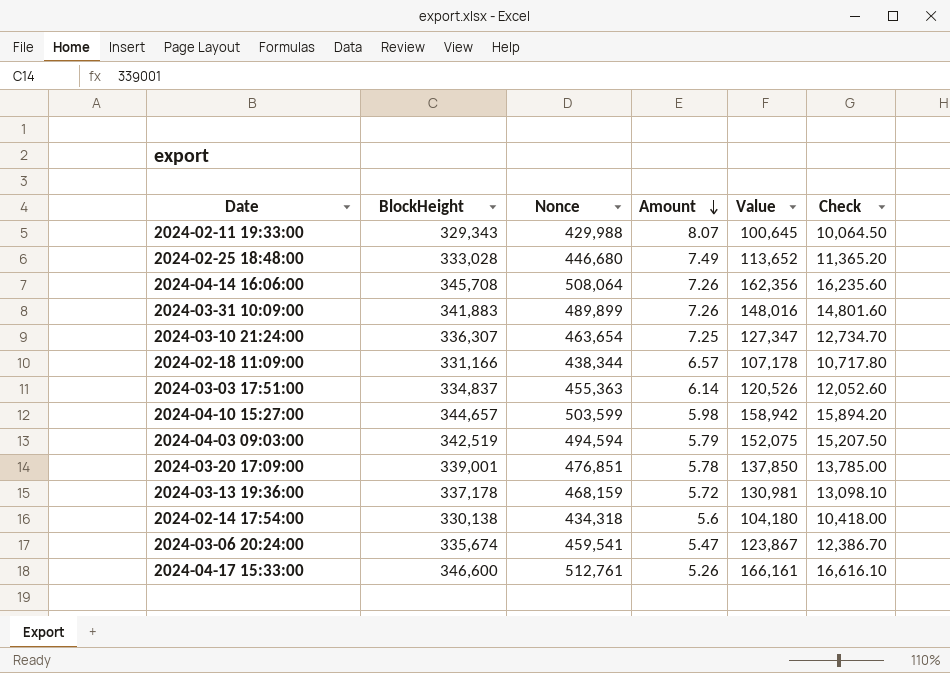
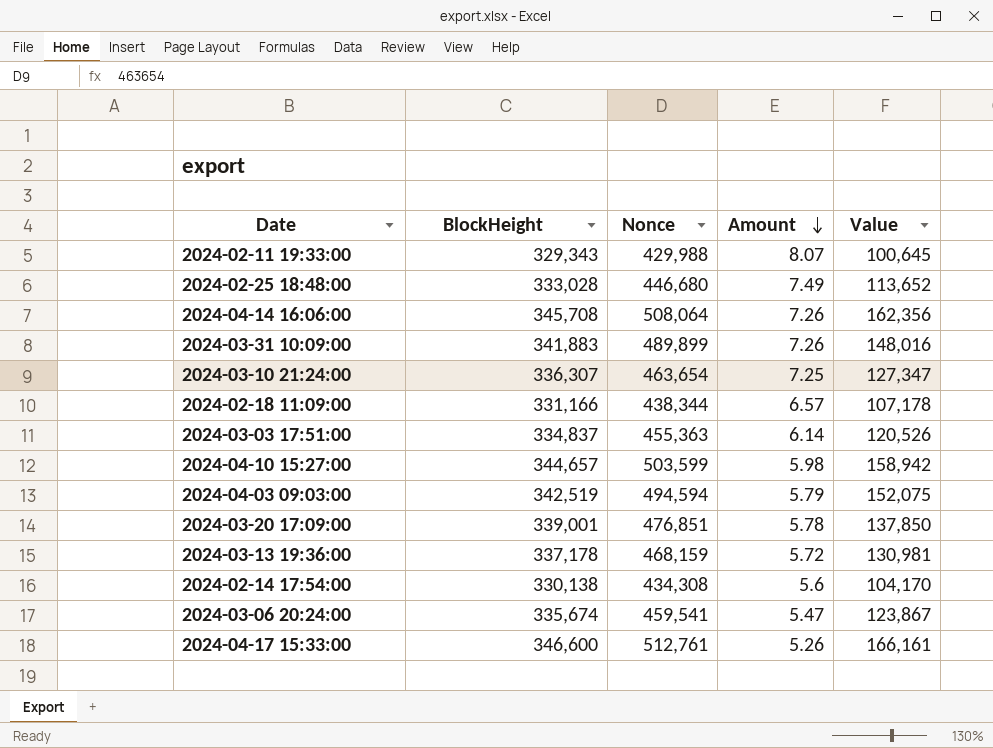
column Check | formula: [Value] * 0.1 -> none
2024-02-14 17:54:00 | Nonce: 434,318 -> 434,308
2024-02-14 17:54:00 | Value: 104,180 -> 104,170

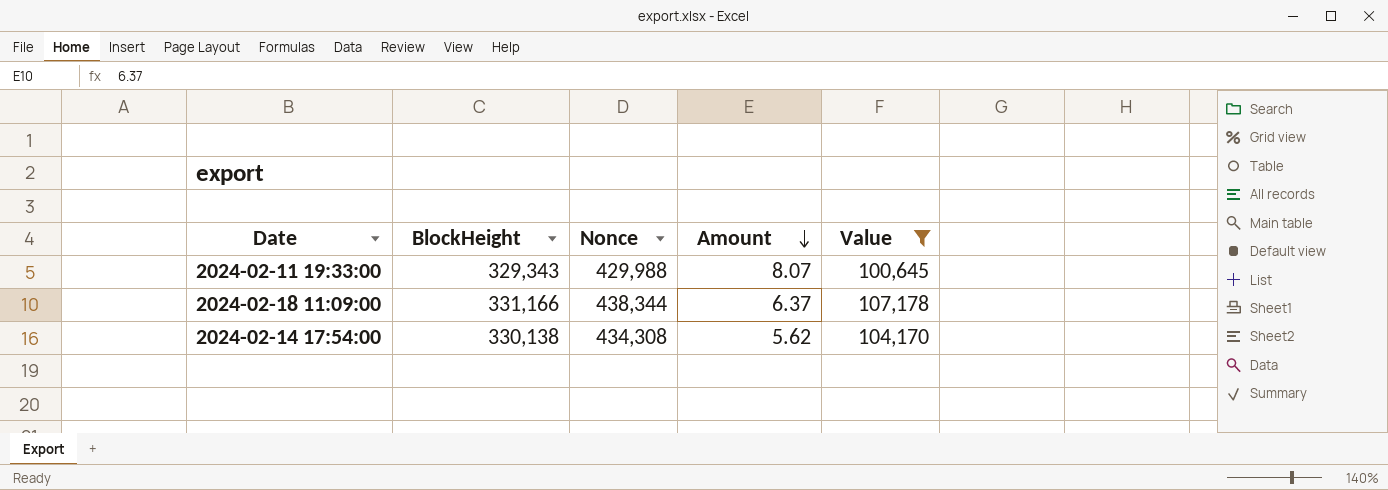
filter: none -> Value <= 107,178
2024-02-18 11:09:00 | Amount: 6.57 -> 6.37
2024-02-14 17:54:00 | Amount: 5.6 -> 5.62

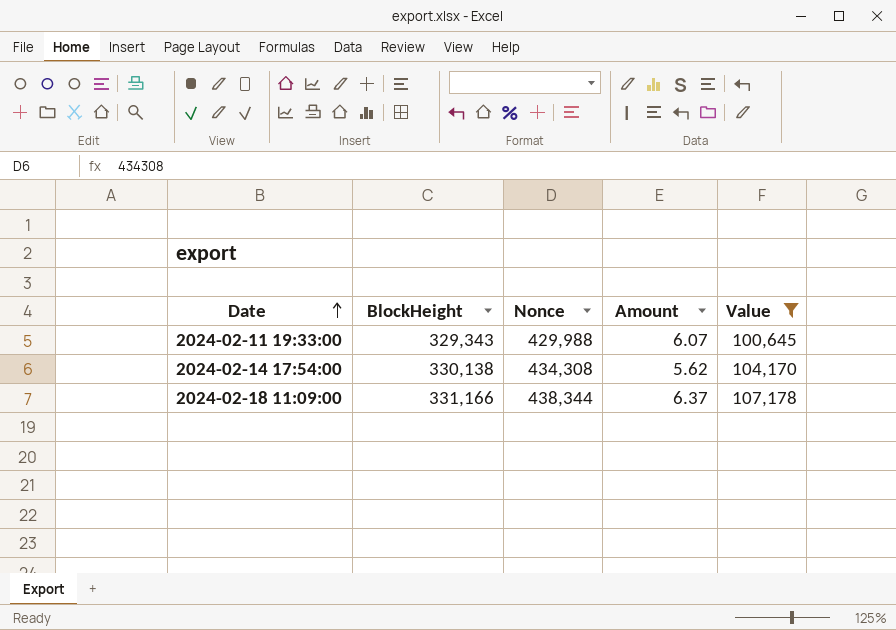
row order: Amount descending -> Date ascending
2024-02-11 19:33:00 | Amount: 8.07 -> 6.07

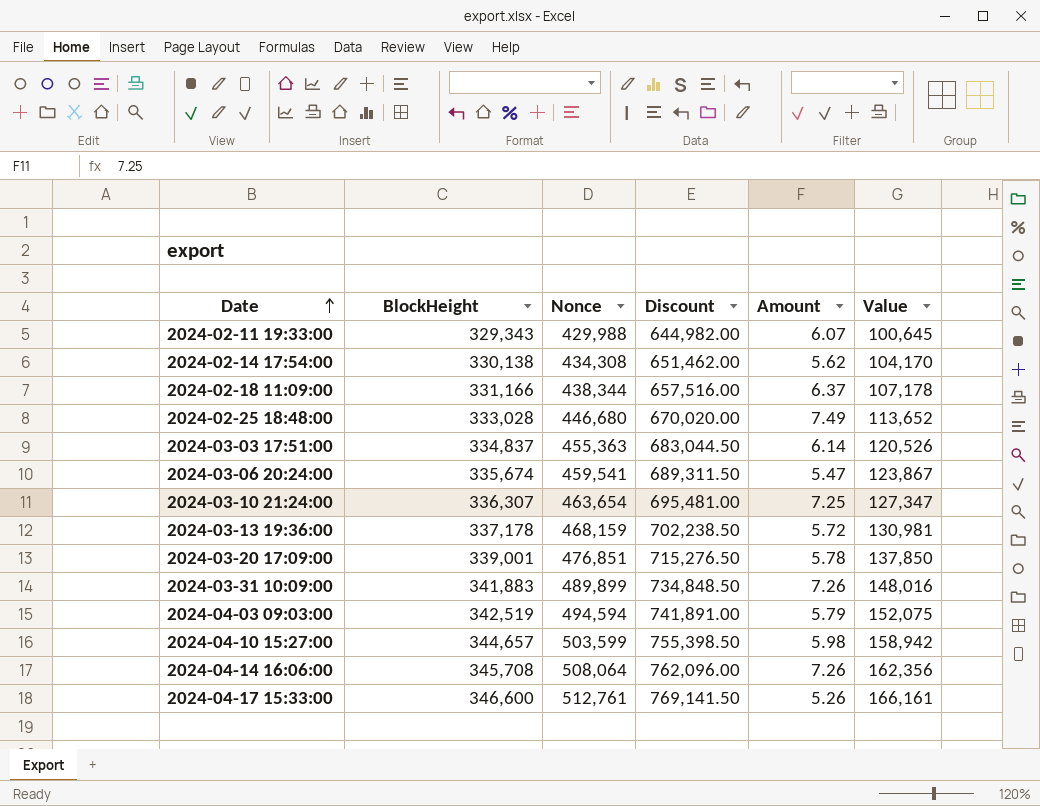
filter: Value <= 107,178 -> none
column Discount | formula: none -> [Nonce] * 1.5

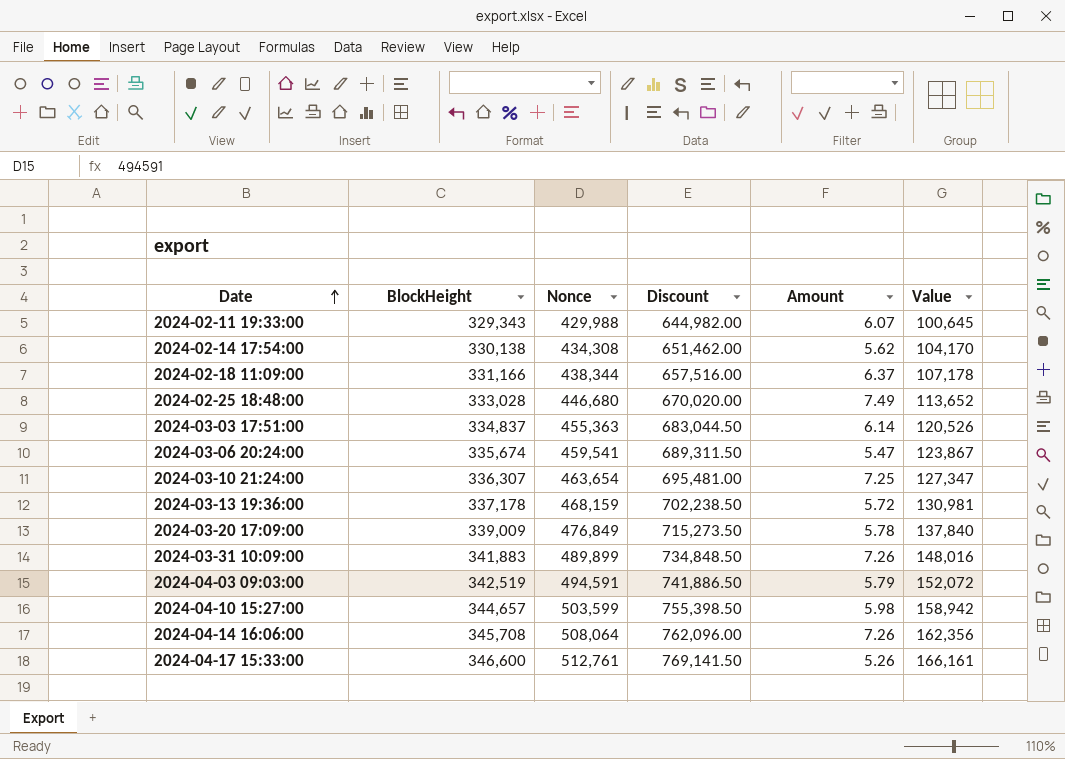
2024-03-20 17:09:00 | BlockHeight: 339,001 -> 339,009
2024-03-20 17:09:00 | Nonce: 476,851 -> 476,849
2024-03-20 17:09:00 | Discount: 715,276.50 -> 715,273.50
2024-03-20 17:09:00 | Value: 137,850 -> 137,840
2024-04-03 09:03:00 | Nonce: 494,594 -> 494,591
2024-04-03 09:03:00 | Discount: 741,891.00 -> 741,886.50
2024-04-03 09:03:00 | Value: 152,075 -> 152,072

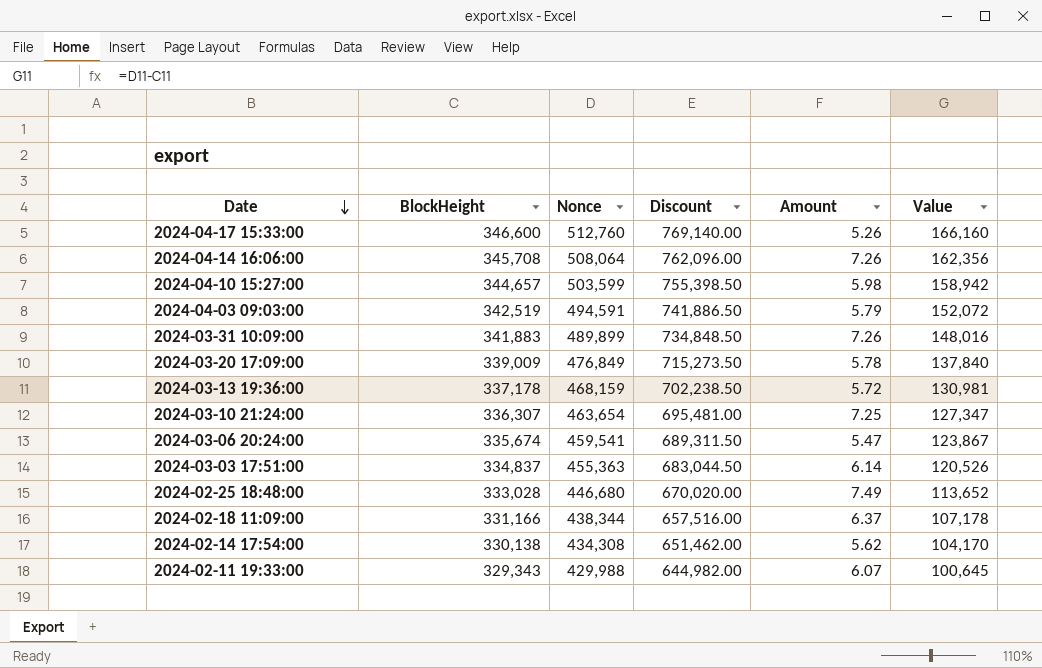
row order: Date ascending -> Date descending
2024-04-17 15:33:00 | Nonce: 512,761 -> 512,760
2024-04-17 15:33:00 | Discount: 769,141.50 -> 769,140.00
2024-04-17 15:33:00 | Value: 166,161 -> 166,160

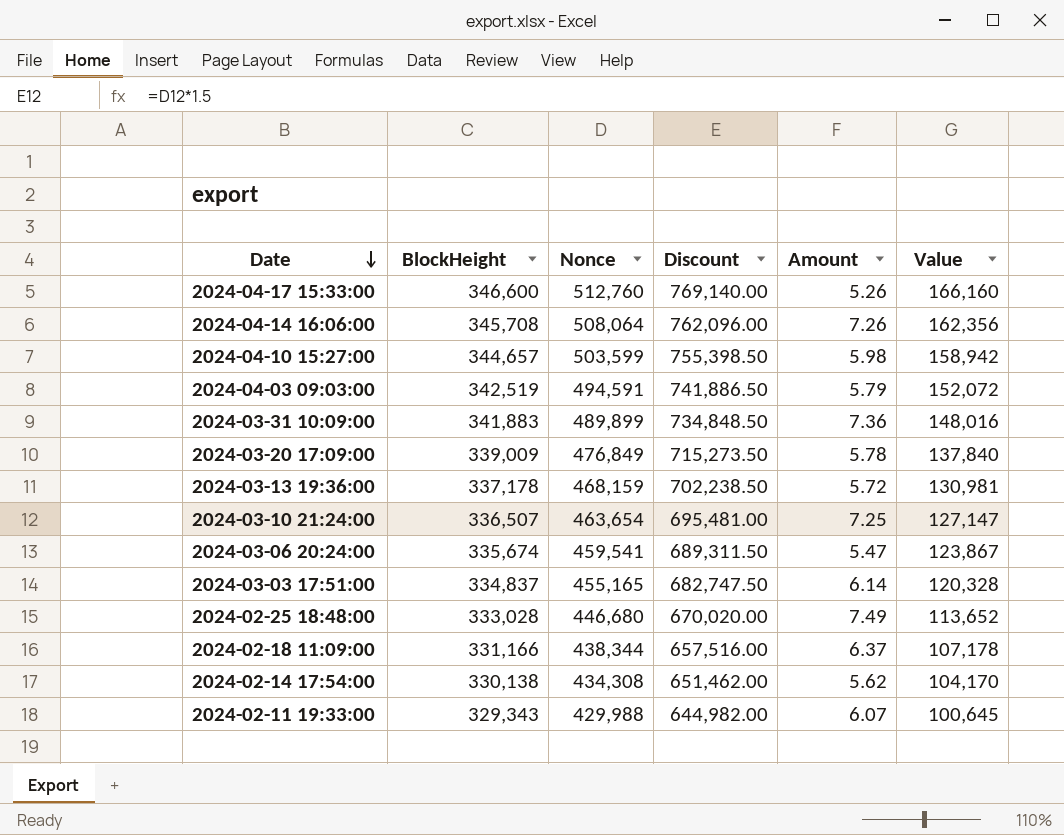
2024-03-31 10:09:00 | Amount: 7.26 -> 7.36
2024-03-10 21:24:00 | BlockHeight: 336,307 -> 336,507
2024-03-10 21:24:00 | Value: 127,347 -> 127,147
2024-03-03 17:51:00 | Nonce: 455,363 -> 455,165
2024-03-03 17:51:00 | Discount: 683,044.50 -> 682,747.50
2024-03-03 17:51:00 | Value: 120,526 -> 120,328

